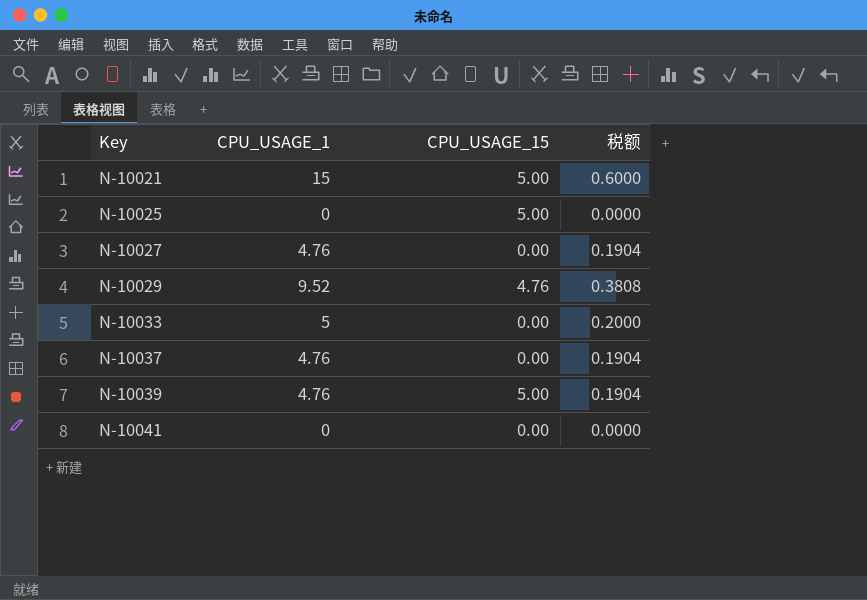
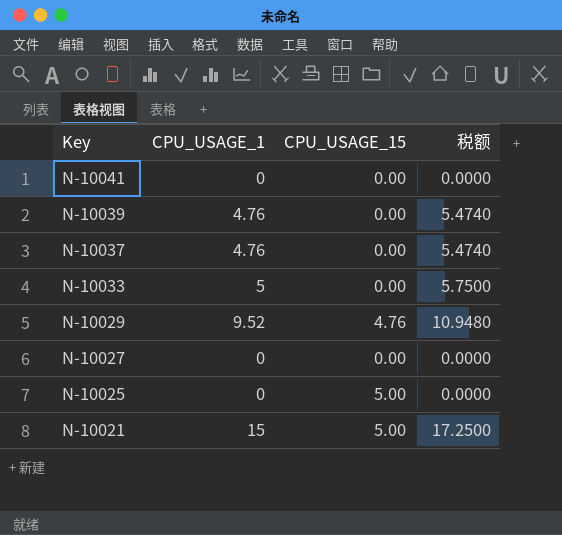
row order: Key ascending -> Key descending
column 税额 | formula: [CPU_USAGE_1] * 0.04 -> [CPU_USAGE_1] * 1.15
N-10039 | CPU_USAGE_15: 5.00 -> 0.00
N-10027 | CPU_USAGE_1: 4.76 -> 0

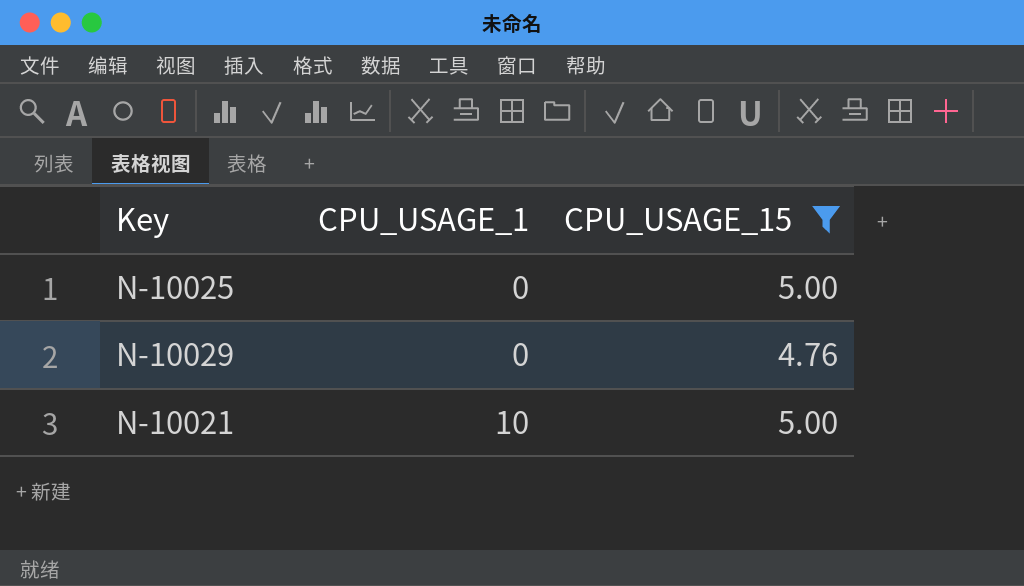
filter: none -> CPU_USAGE_15 != 0.00
row order: Key descending -> CPU_USAGE_1 ascending
column 税额 | formula: [CPU_USAGE_1] * 1.15 -> none
N-10029 | CPU_USAGE_1: 9.52 -> 0
N-10021 | CPU_USAGE_1: 15 -> 10

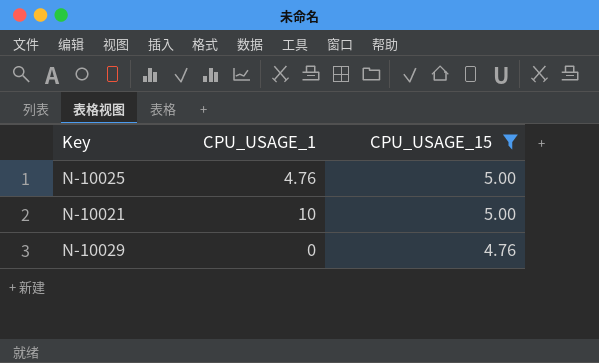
row order: CPU_USAGE_1 ascending -> CPU_USAGE_15 descending
N-10025 | CPU_USAGE_1: 0 -> 4.76

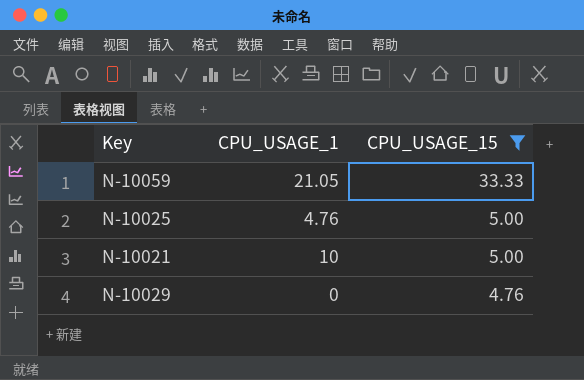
row N-10059: none -> 21.05 | 33.33

